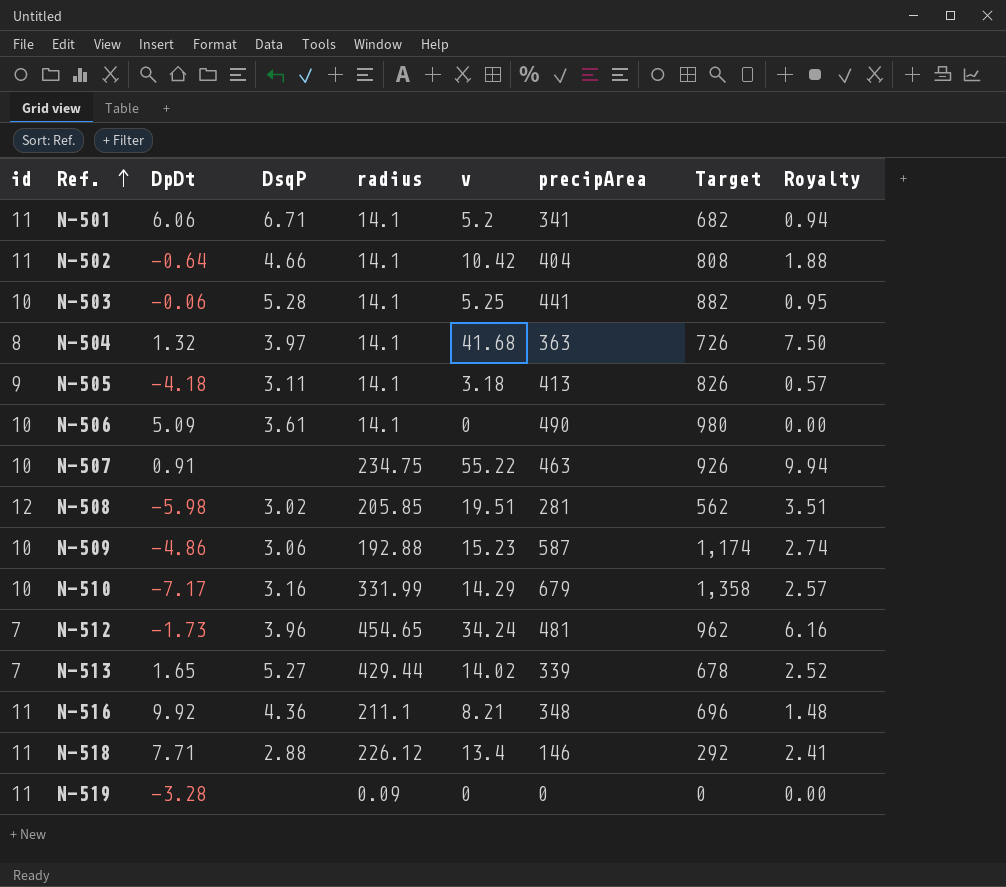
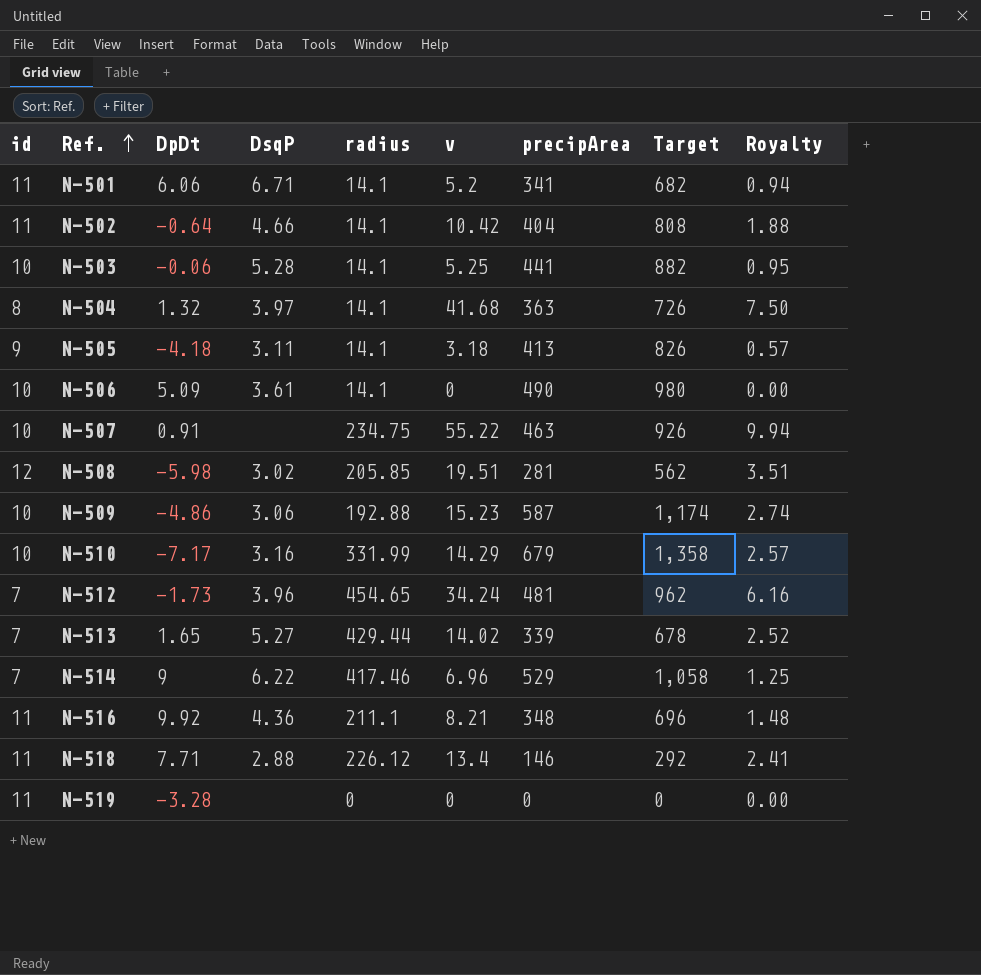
row N-514: none -> 7 | 9 | 6.22 | 417.46 | 6.96 | 529 | 1,058 | 1.25
N-519 | radius: 0.09 -> 0

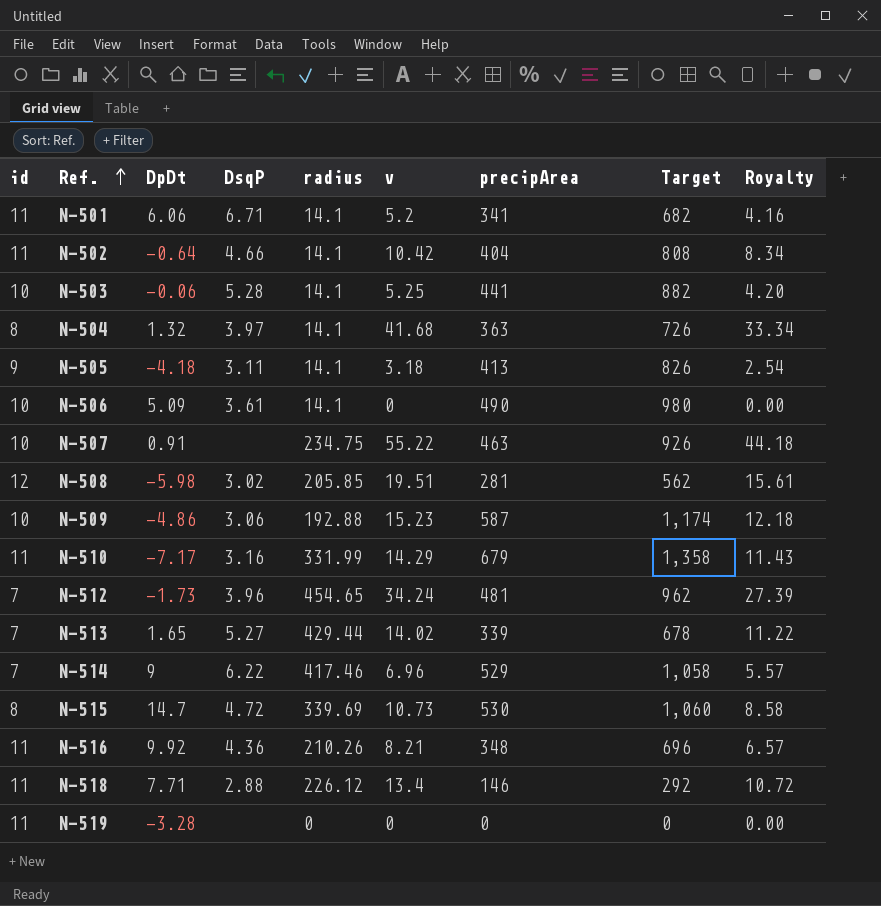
column Royalty | formula: [v] * 0.18 -> [v] * 0.8
N-510 | id: 10 -> 11
row N-515: none -> 8 | 14.7 | 4.72 | 339.69 | 10.73 | 530 | 1,060 | 8.58
N-516 | radius: 211.1 -> 210.26

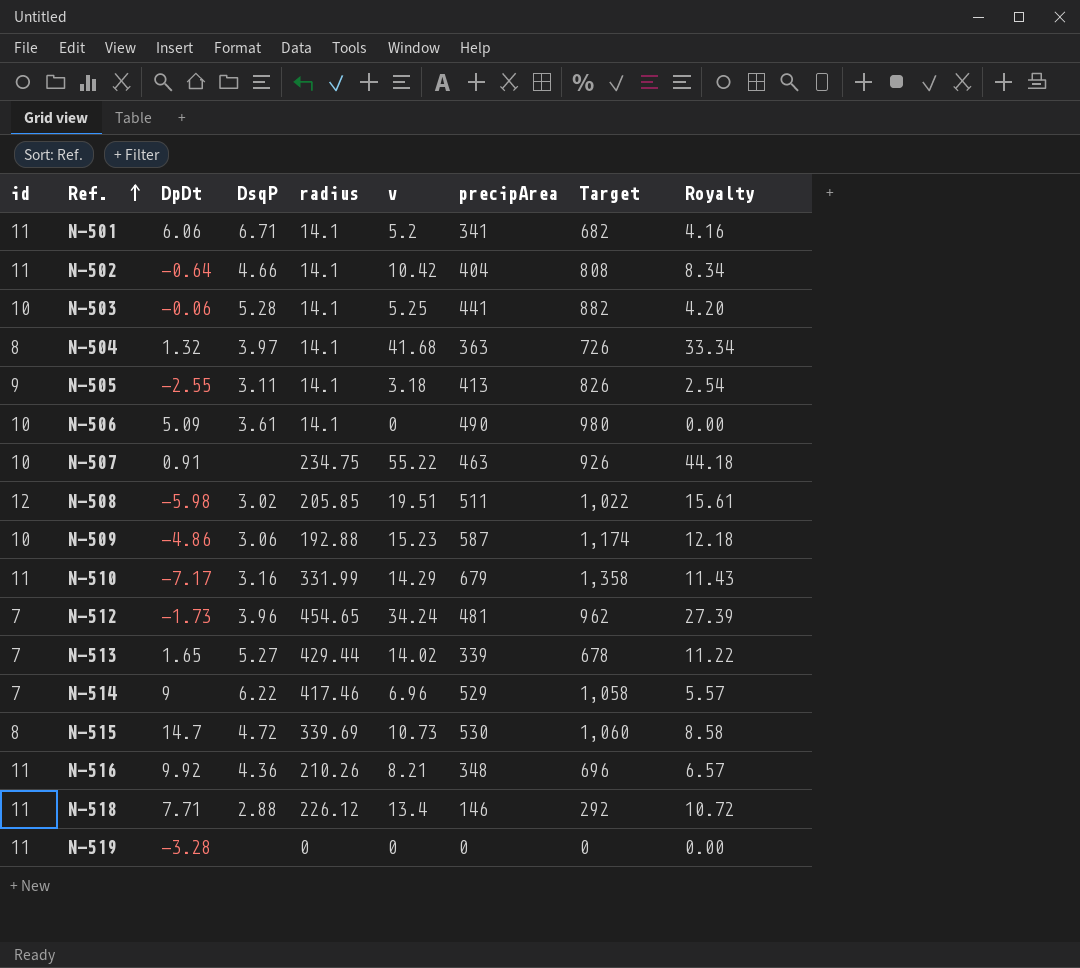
N-505 | DpDt: -4.18 -> -2.55
N-508 | precipArea: 281 -> 511
N-508 | Target: 562 -> 1,022

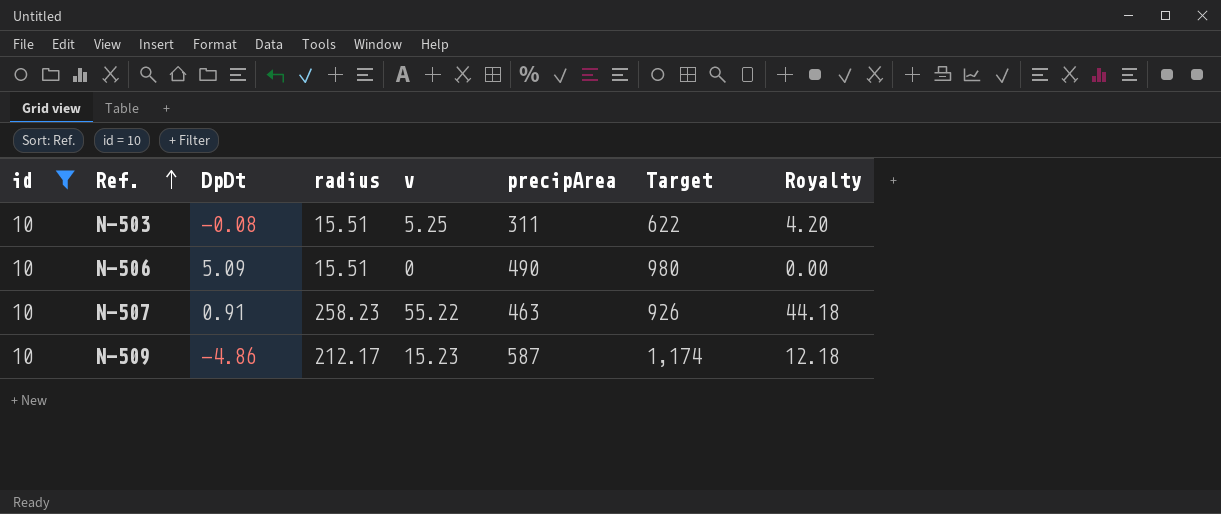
filter: none -> id = 10
column DsqP | position: 4 -> none
N-503 | DpDt: -0.06 -> -0.08
N-503 | radius: 14.1 -> 15.51
N-503 | precipArea: 441 -> 311
N-503 | Target: 882 -> 622
N-506 | radius: 14.1 -> 15.51
N-507 | radius: 234.75 -> 258.23
N-509 | radius: 192.88 -> 212.17

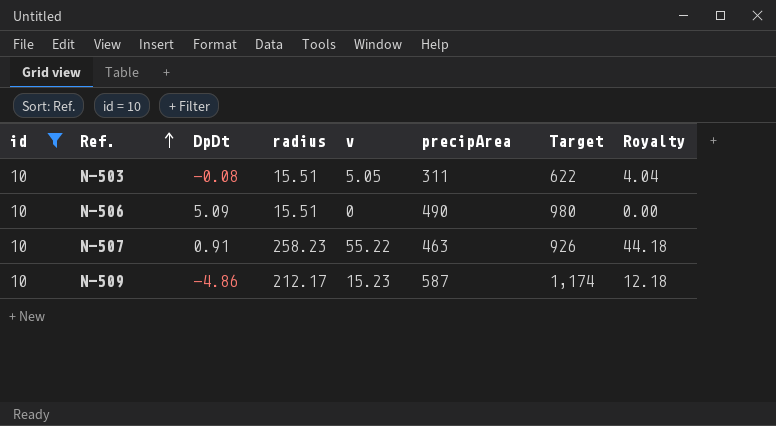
N-503 | v: 5.25 -> 5.05
N-503 | Royalty: 4.20 -> 4.04

